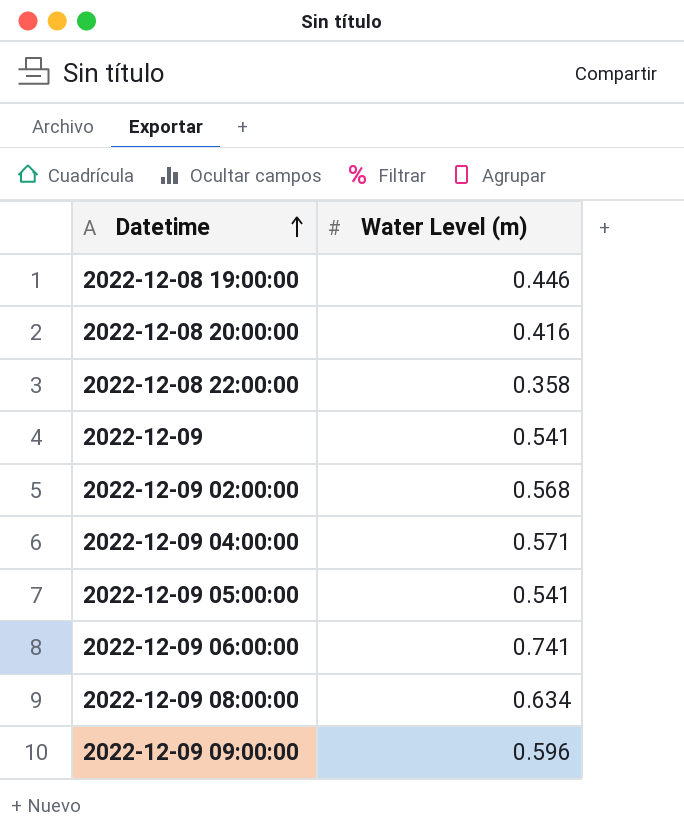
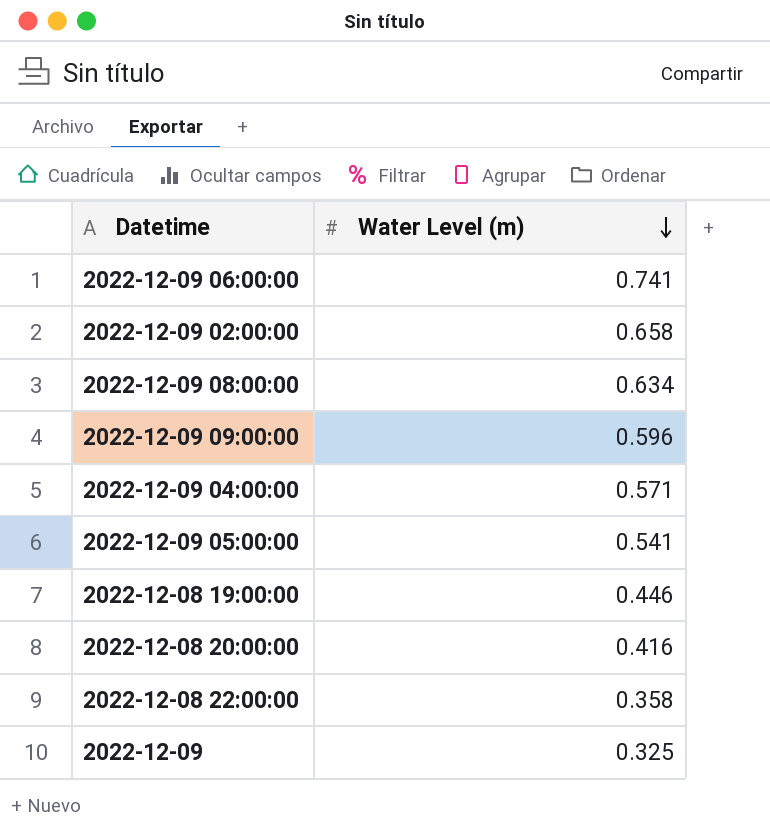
row order: Datetime ascending -> Water Level (m) descending
2022-12-09 02:00:00 | Water Level (m): 0.568 -> 0.658
2022-12-09 | Water Level (m): 0.541 -> 0.325

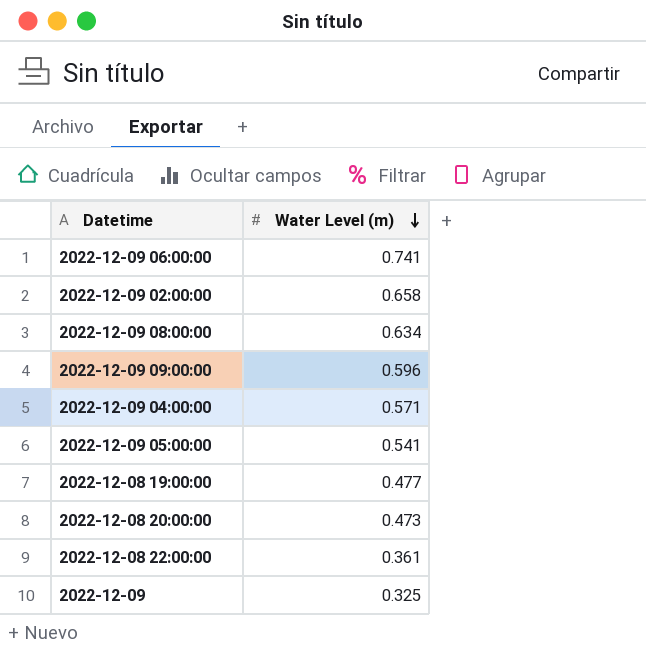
2022-12-08 19:00:00 | Water Level (m): 0.446 -> 0.477
2022-12-08 20:00:00 | Water Level (m): 0.416 -> 0.473
2022-12-08 22:00:00 | Water Level (m): 0.358 -> 0.361

